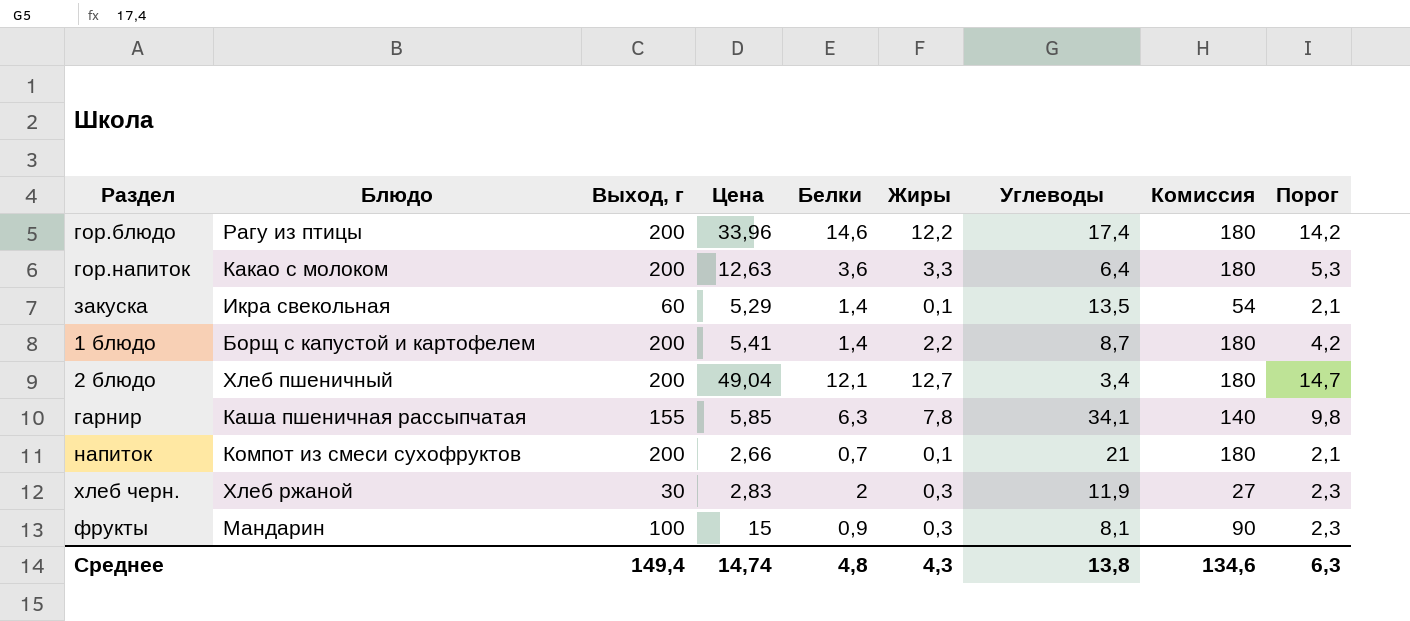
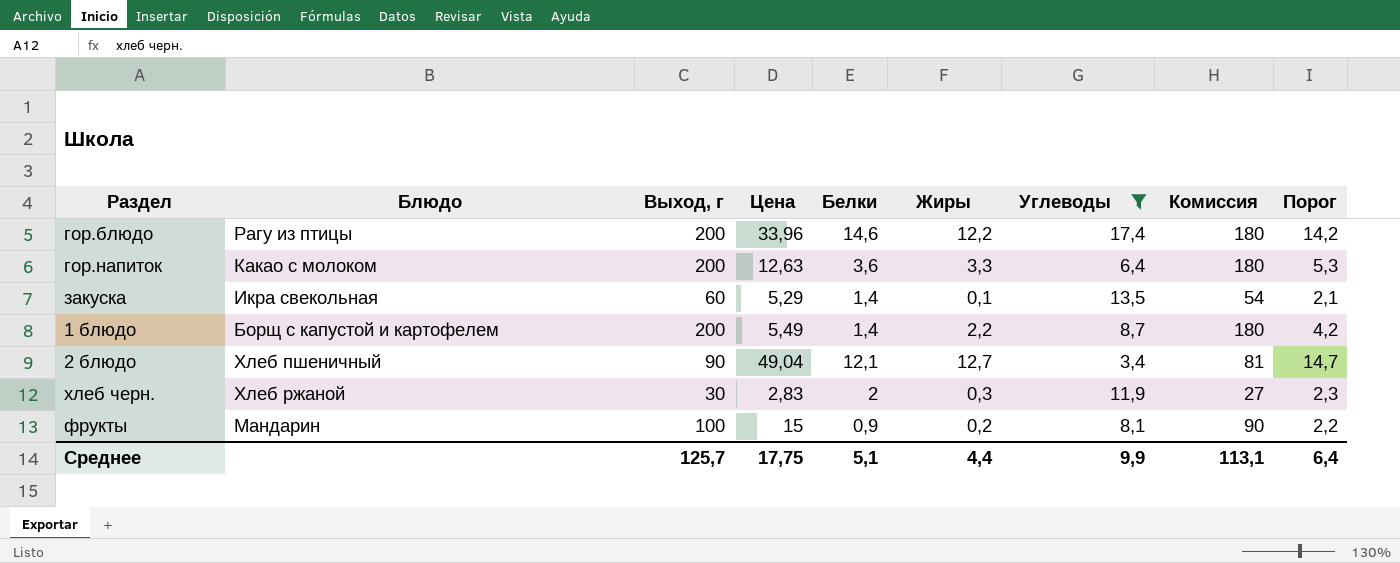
filter: none -> Углеводы <= 17,4
1 блюдо | Цена: 5,41 -> 5,49
2 блюдо | Выход, г: 200 -> 90
2 блюдо | Комиссия: 180 -> 81
фрукты | Жиры: 0,3 -> 0,2
фрукты | Порог: 2,3 -> 2,2
Среднее | Выход, г: 149,4 -> 125,7
Среднее | Цена: 14,74 -> 17,75
Среднее | Белки: 4,8 -> 5,1
Среднее | Жиры: 4,3 -> 4,4
Среднее | Углеводы: 13,8 -> 9,9
Среднее | Комиссия: 134,6 -> 113,1
Среднее | Порог: 6,3 -> 6,4

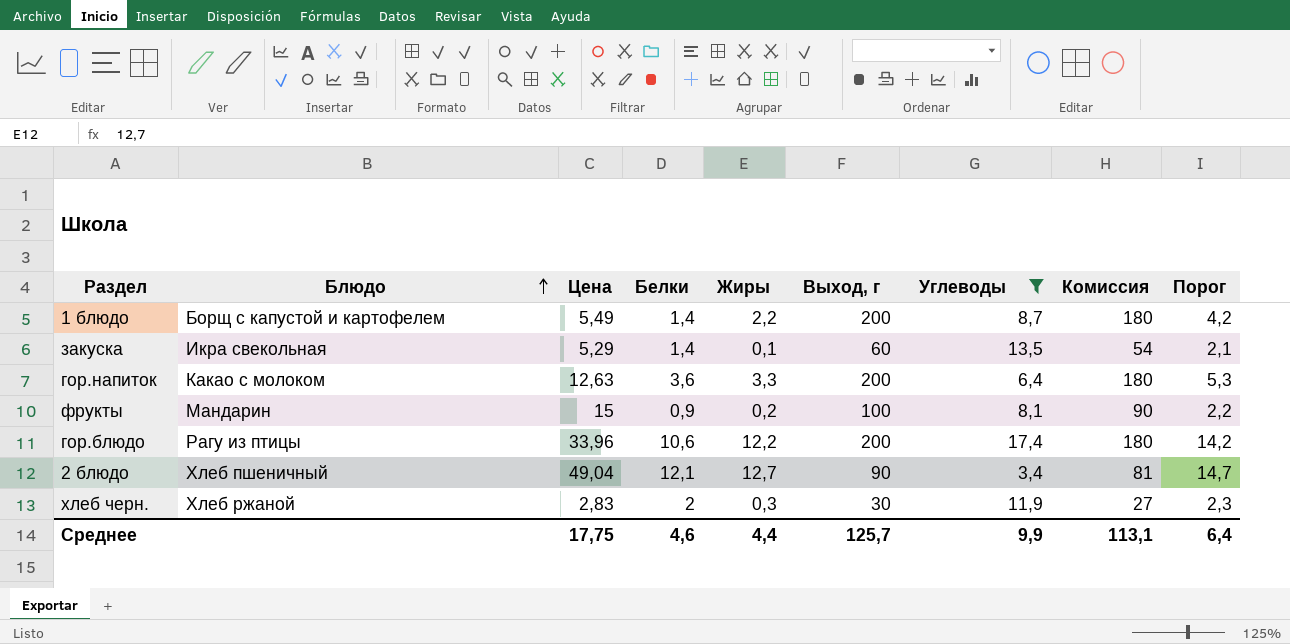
row order: none -> Блюдо ascending
column Выход, г | position: 3 -> 6
гор.блюдо | Белки: 14,6 -> 10,6
Среднее | Белки: 5,1 -> 4,6

